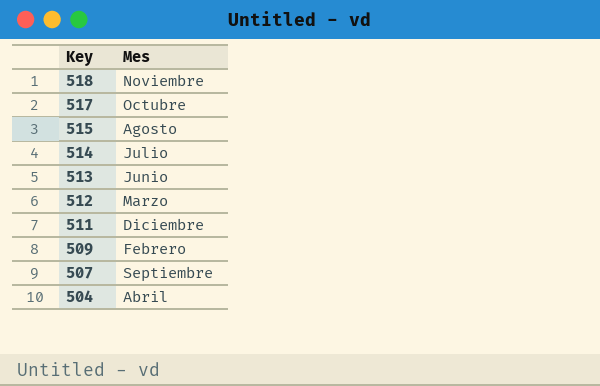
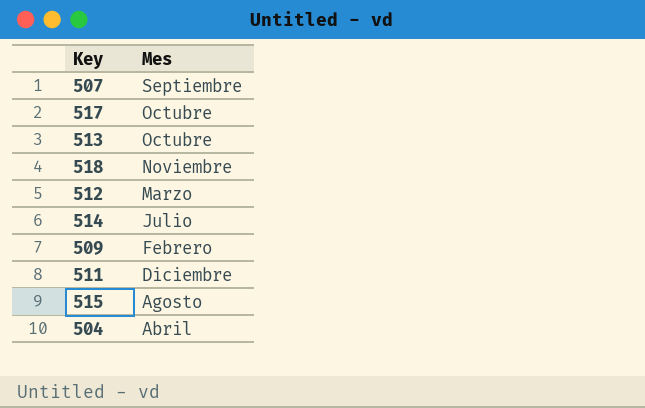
row order: Key descending -> Mes descending
513 | Mes: Junio -> Octubre

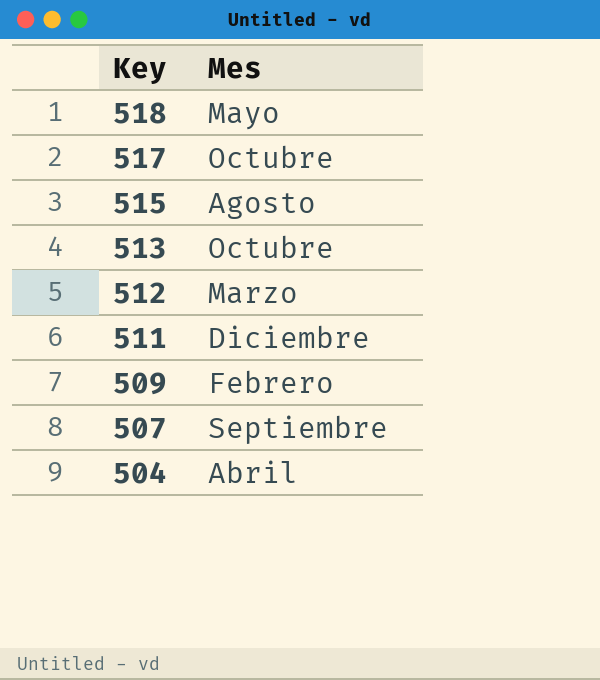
row order: Mes descending -> Key descending
row 514: Julio -> none
518 | Mes: Noviembre -> Mayo

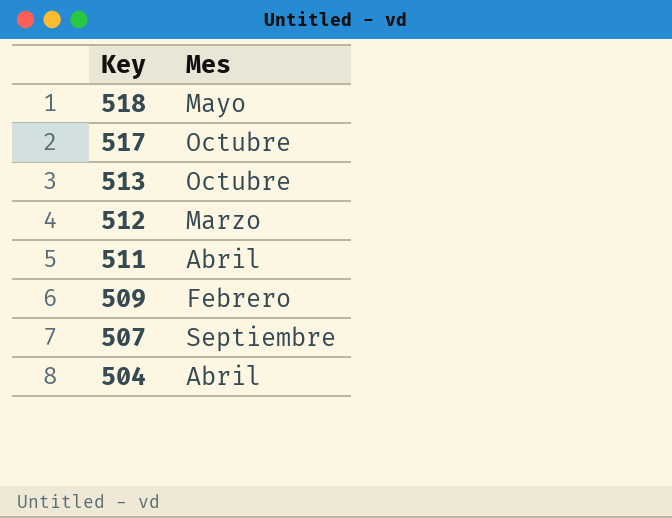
row 515: Agosto -> none
511 | Mes: Diciembre -> Abril

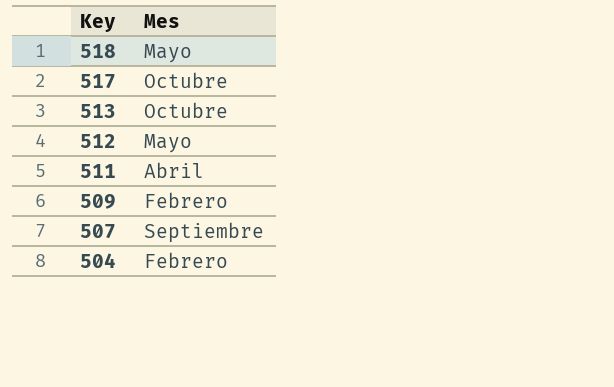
512 | Mes: Marzo -> Mayo
504 | Mes: Abril -> Febrero

